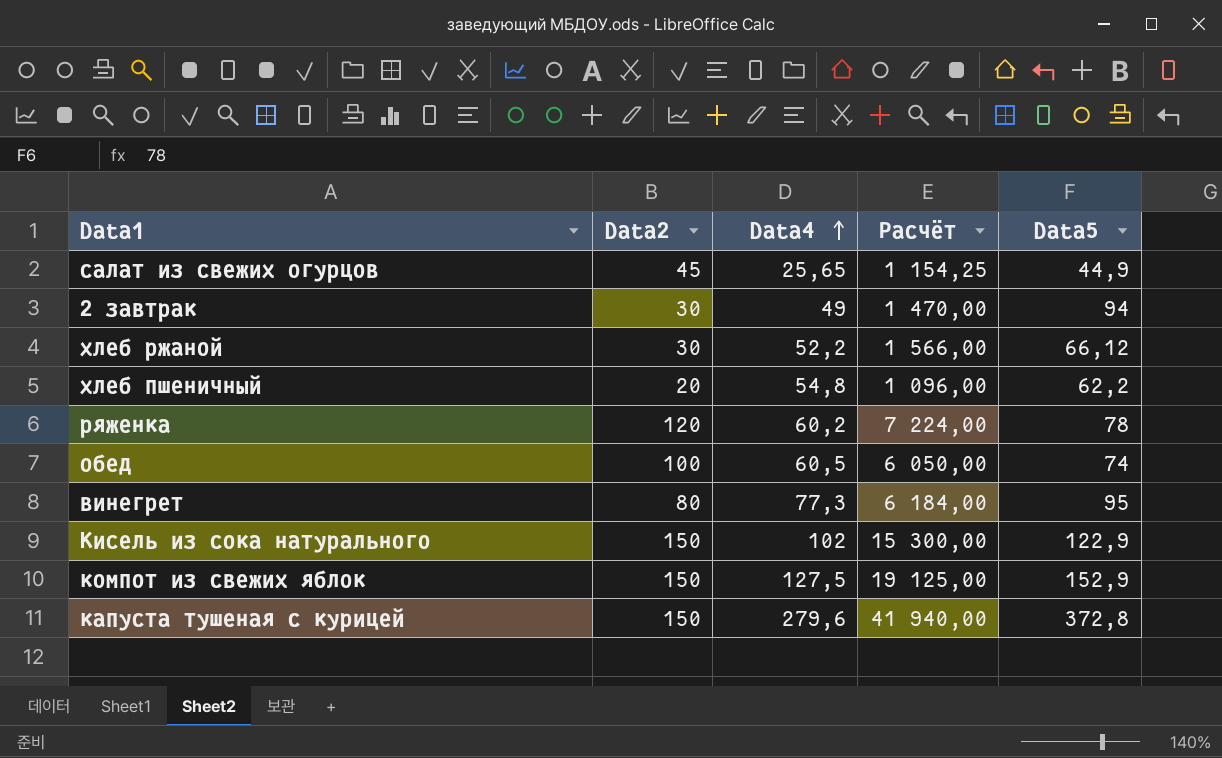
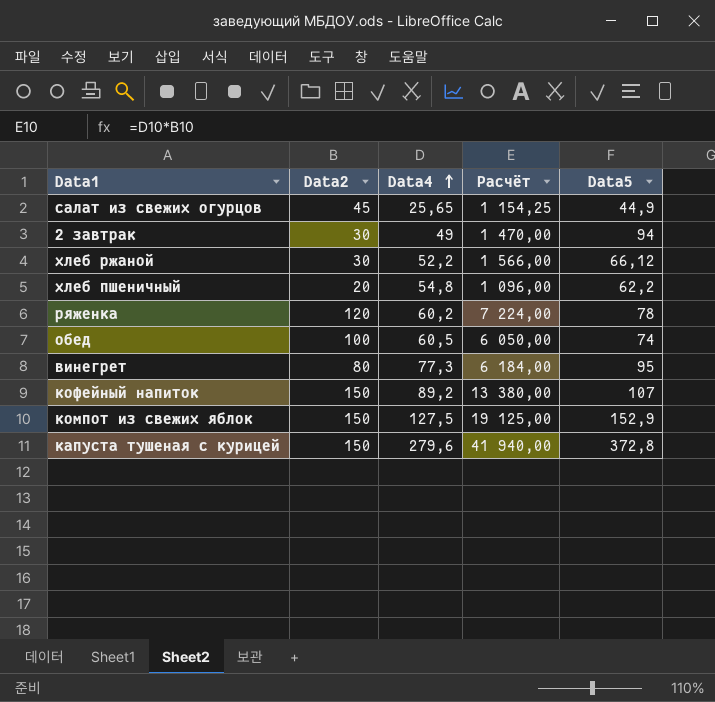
row Кисель из сока натурального: 150 | 102 | 15 300,00 | 122,9 -> none
row кофейный напиток: none -> 150 | 89,2 | 13 380,00 | 107

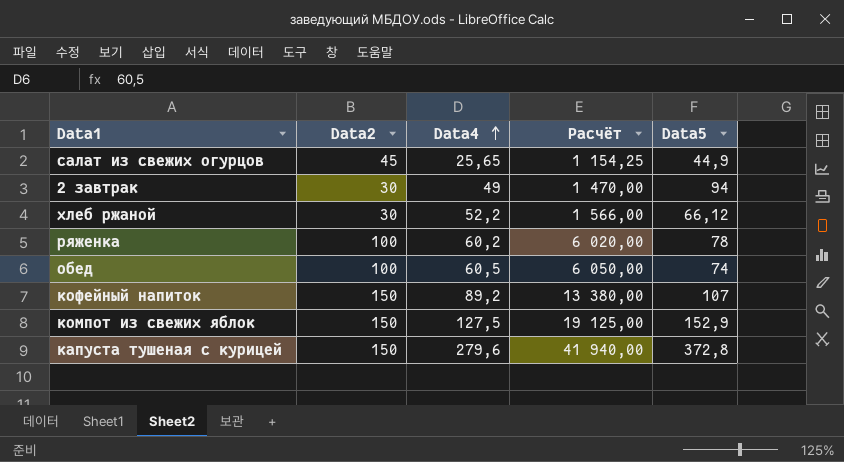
row хлеб пшеничный: 20 | 54,8 | 1 096,00 | 62,2 -> none
row винегрет: 80 | 77,3 | 6 184,00 | 95 -> none
ряженка | Data2: 120 -> 100
ряженка | Расчёт: 7 224,00 -> 6 020,00

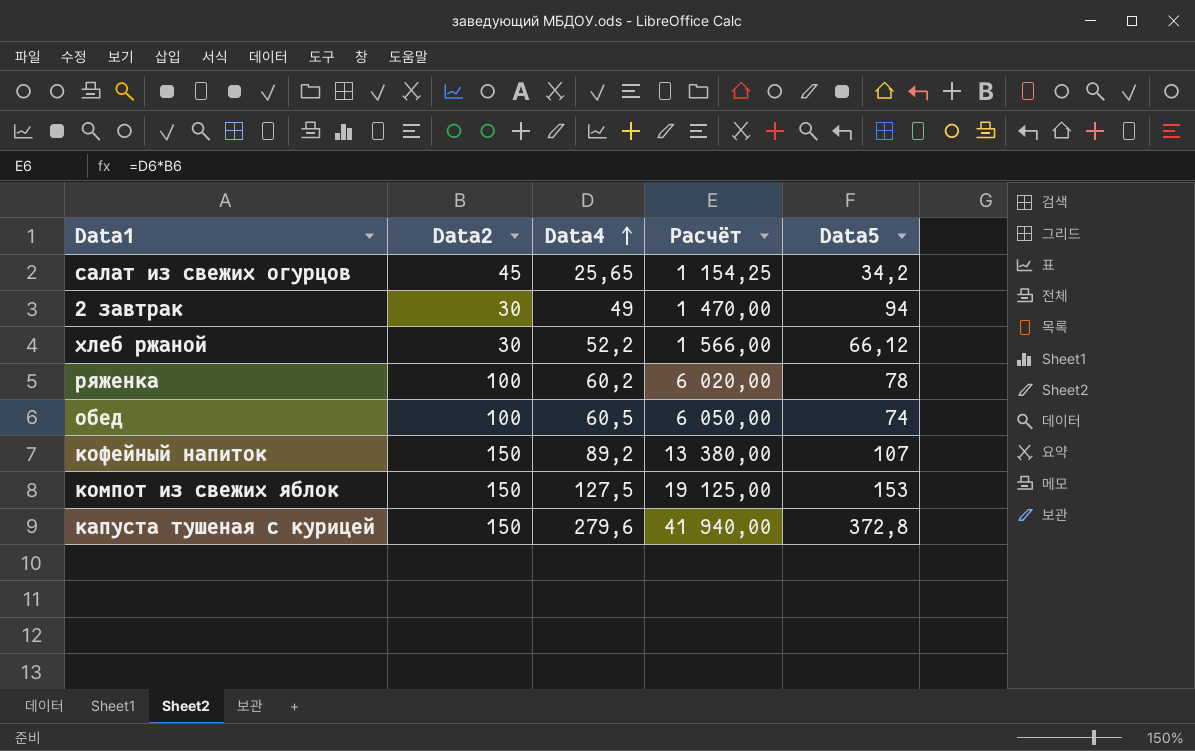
салат из свежих огурцов | Data5: 44,9 -> 34,2
компот из свежих яблок | Data5: 152,9 -> 153

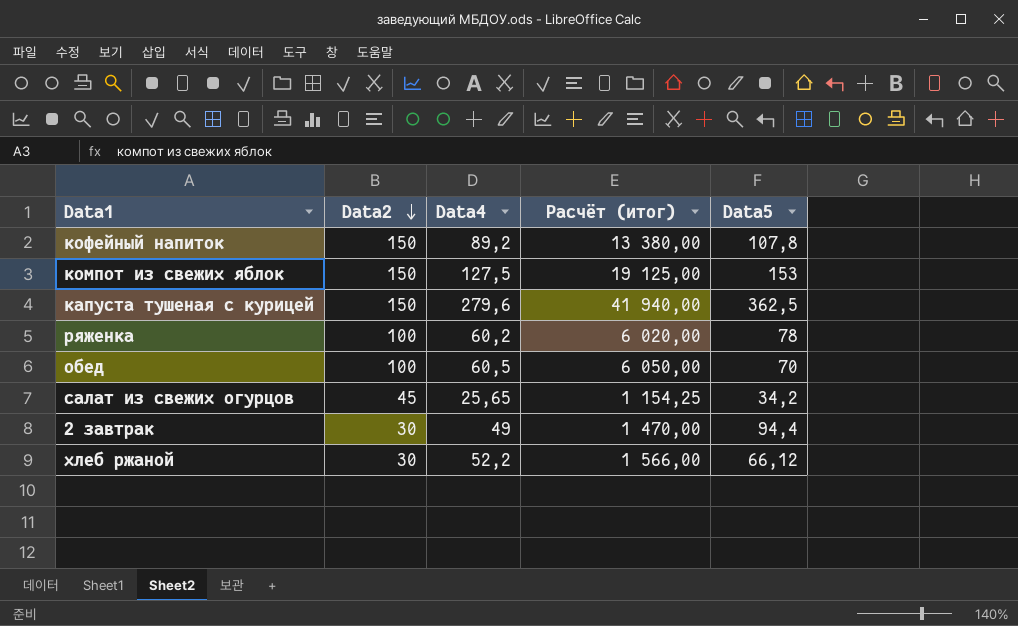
row order: Data4 ascending -> Data2 descending
column name: Расчёт -> Расчёт (итог)
кофейный напиток | Data5: 107 -> 107,8
капуста тушеная с курицей | Data5: 372,8 -> 362,5
обед | Data5: 74 -> 70
2 завтрак | Data5: 94 -> 94,4

